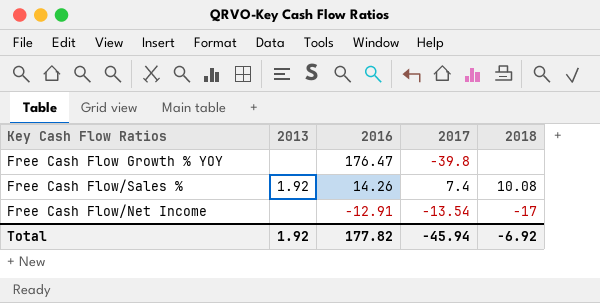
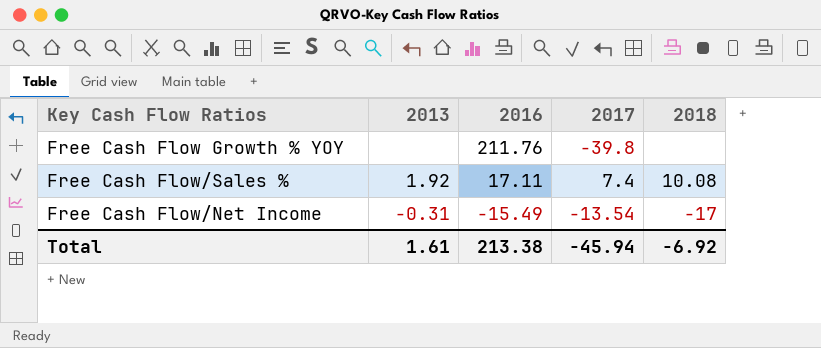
Free Cash Flow Growth % YOY | 2016: 176.47 -> 211.76
Free Cash Flow/Sales % | 2016: 14.26 -> 17.11
Free Cash Flow/Net Income | 2013: none -> -0.31
Free Cash Flow/Net Income | 2016: -12.91 -> -15.49
Total | 2013: 1.92 -> 1.61
Total | 2016: 177.82 -> 213.38

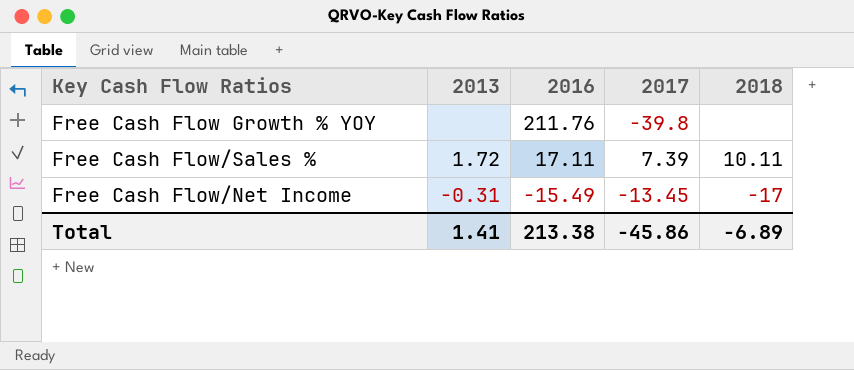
Free Cash Flow/Sales % | 2013: 1.92 -> 1.72
Free Cash Flow/Sales % | 2017: 7.4 -> 7.39
Free Cash Flow/Sales % | 2018: 10.08 -> 10.11
Free Cash Flow/Net Income | 2017: -13.54 -> -13.45
Total | 2013: 1.61 -> 1.41
Total | 2017: -45.94 -> -45.86
Total | 2018: -6.92 -> -6.89

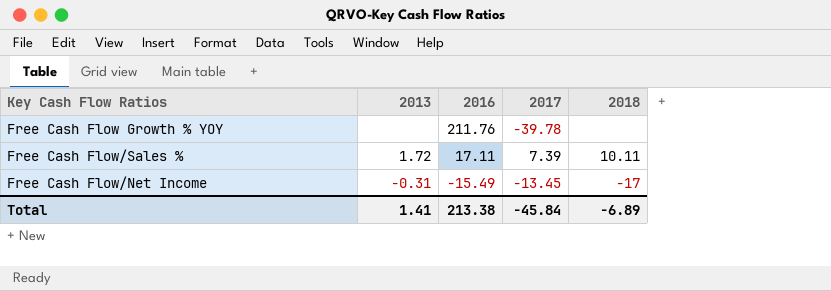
Free Cash Flow Growth % YOY | 2017: -39.8 -> -39.78
Total | 2017: -45.86 -> -45.84

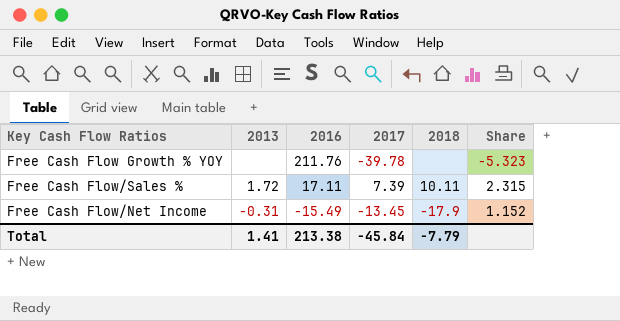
column Share | formula: none -> [2016] / [2017]
Free Cash Flow/Net Income | 2018: -17 -> -17.9
Total | 2018: -6.89 -> -7.79

